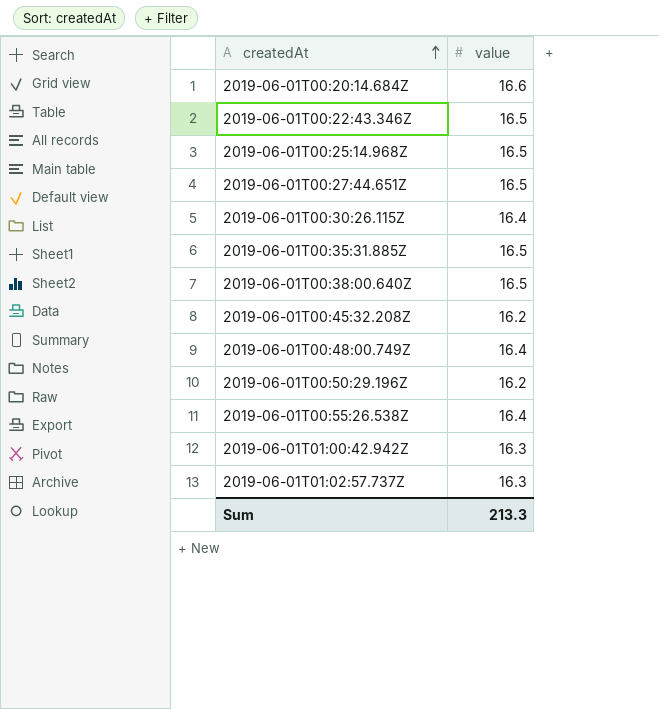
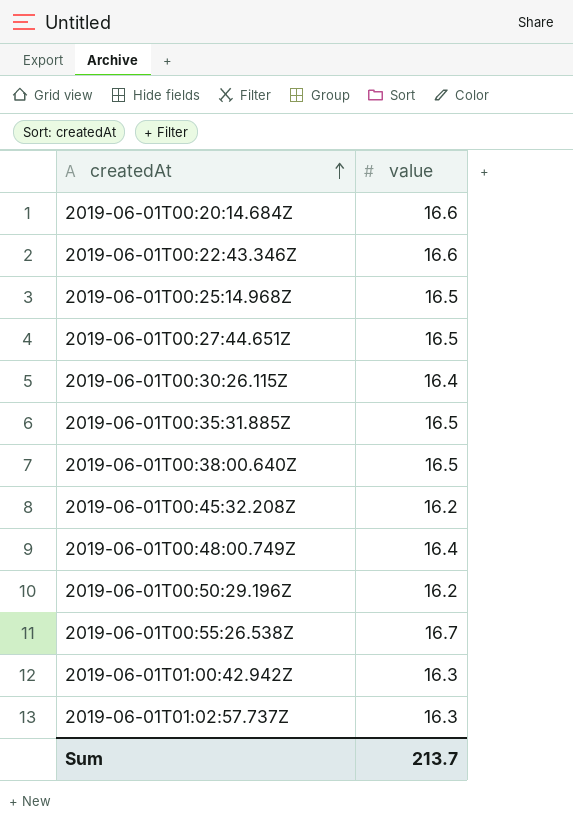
2019-06-01T00:22:43.346Z | value: 16.5 -> 16.6
2019-06-01T00:55:26.538Z | value: 16.4 -> 16.7
Sum | value: 213.3 -> 213.7

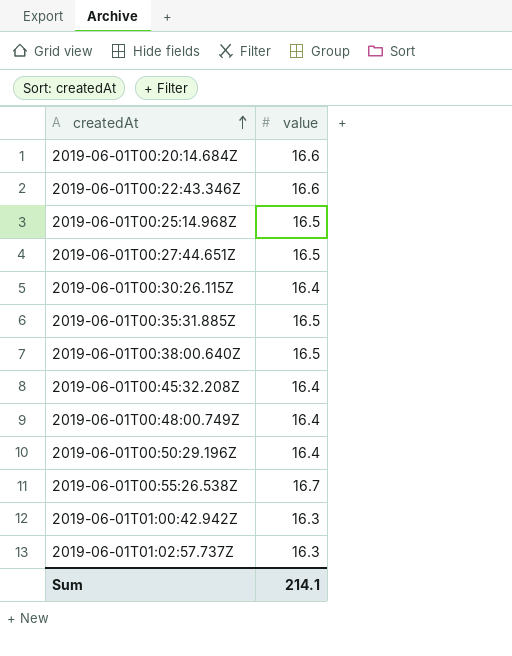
2019-06-01T00:45:32.208Z | value: 16.2 -> 16.4
2019-06-01T00:50:29.196Z | value: 16.2 -> 16.4
Sum | value: 213.7 -> 214.1

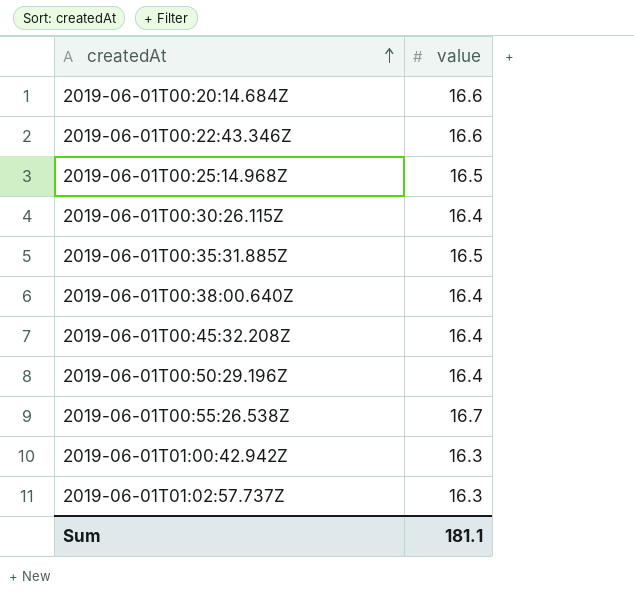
row 2019-06-01T00:27:44.651Z: 16.5 -> none
row 2019-06-01T00:48:00.749Z: 16.4 -> none
2019-06-01T00:38:00.640Z | value: 16.5 -> 16.4
Sum | value: 214.1 -> 181.1

